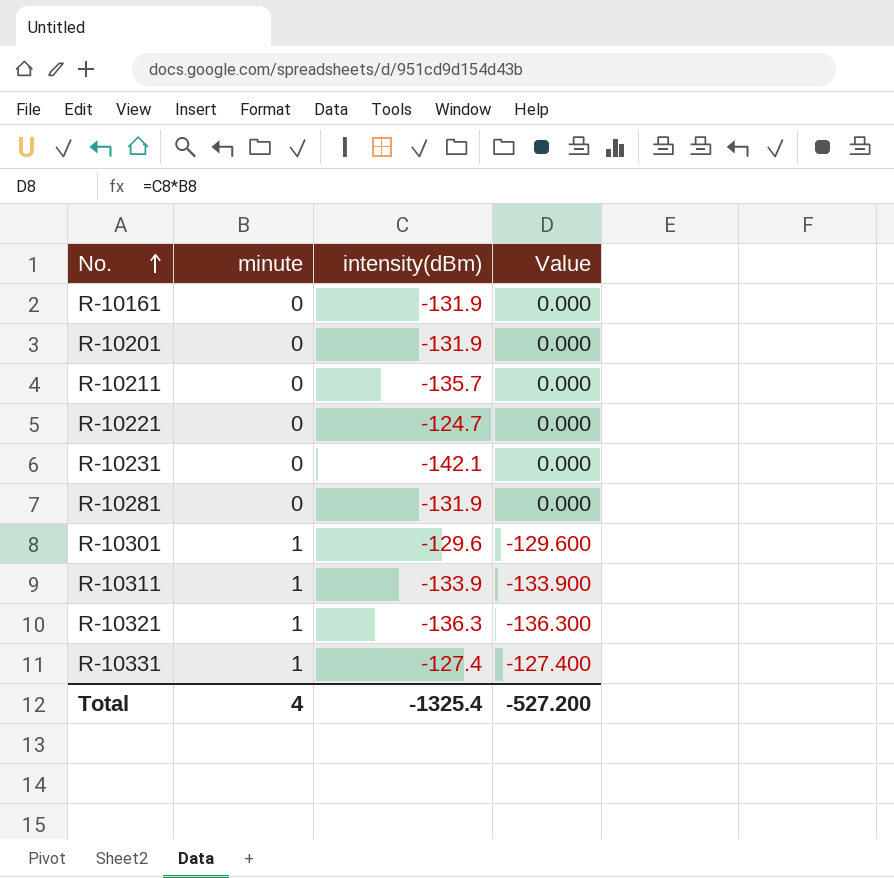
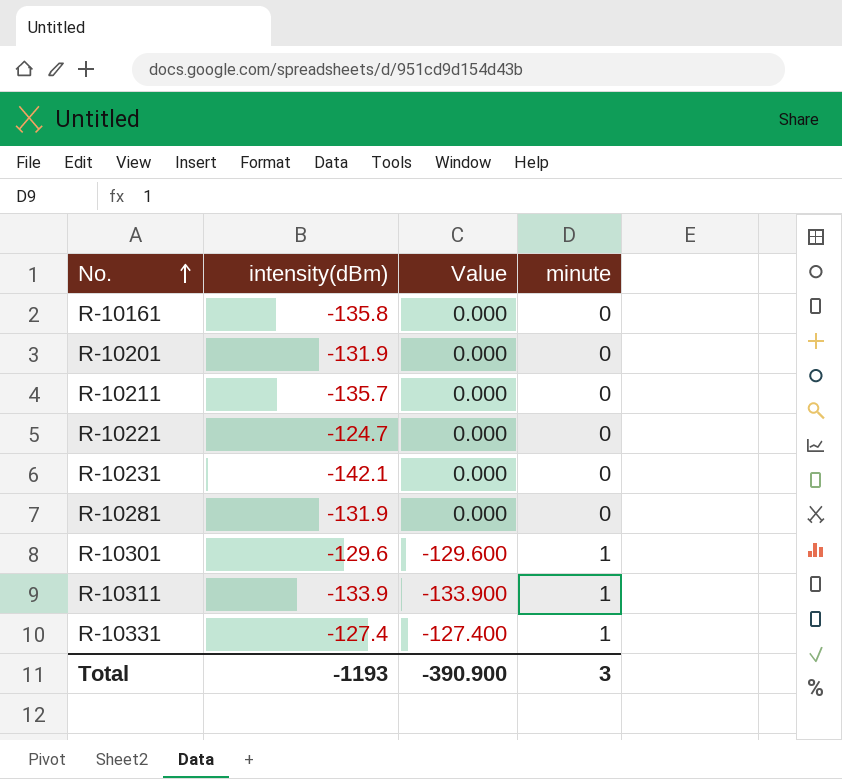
column minute | position: 2 -> 4
row R-10321: 1 | -136.3 | -136.300 -> none
R-10161 | intensity(dBm): -131.9 -> -135.8
Total | intensity(dBm): -1325.4 -> -1193
Total | Value: -527.200 -> -390.900
Total | minute: 4 -> 3

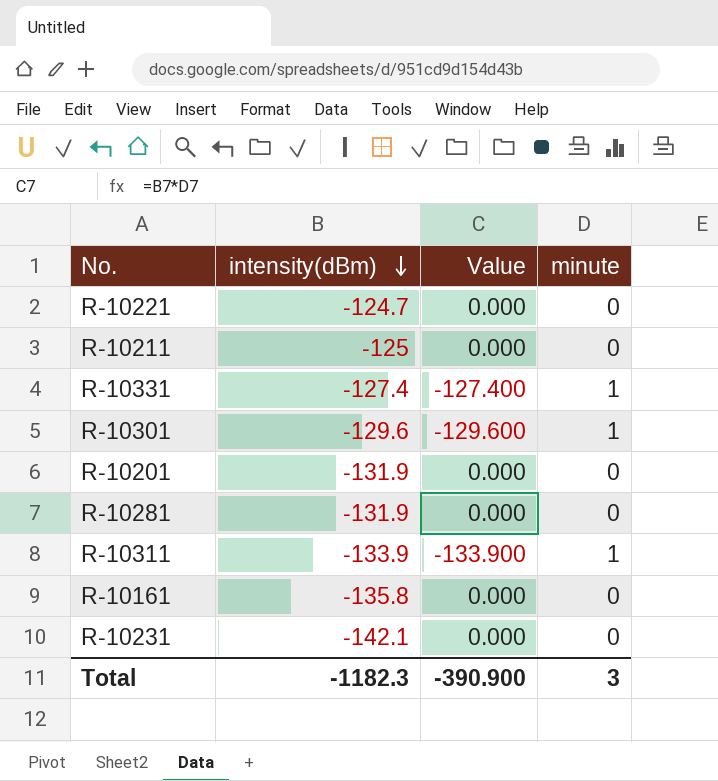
row order: No. ascending -> intensity(dBm) descending
R-10211 | intensity(dBm): -135.7 -> -125
Total | intensity(dBm): -1193 -> -1182.3

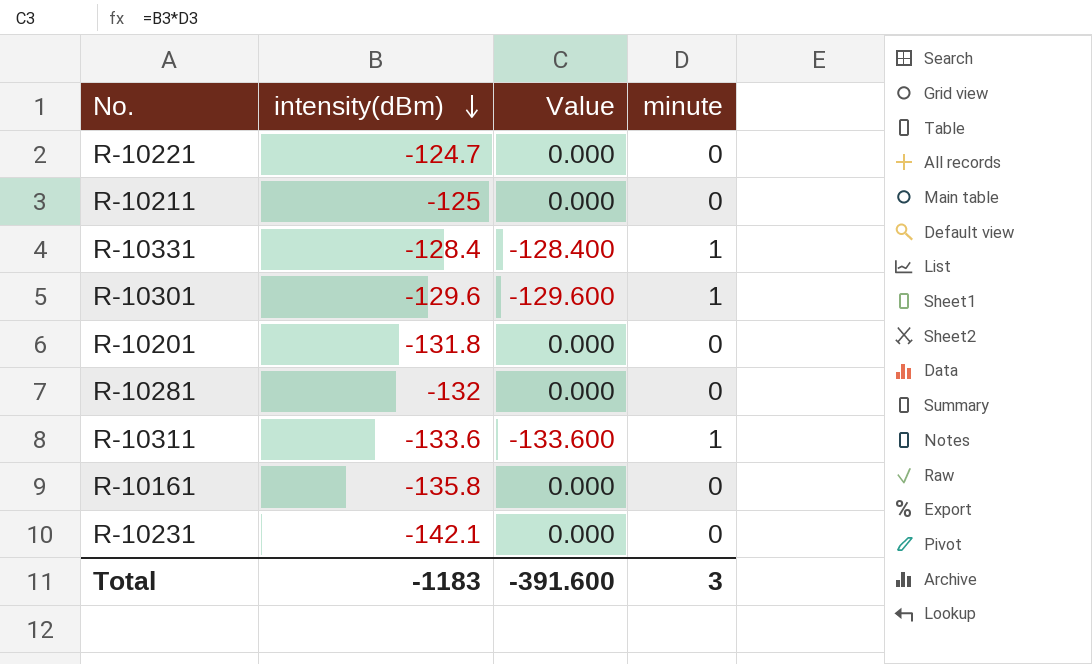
R-10331 | intensity(dBm): -127.4 -> -128.4
R-10331 | Value: -127.400 -> -128.400
R-10201 | intensity(dBm): -131.9 -> -131.8
R-10281 | intensity(dBm): -131.9 -> -132
R-10311 | intensity(dBm): -133.9 -> -133.6
R-10311 | Value: -133.900 -> -133.600
Total | intensity(dBm): -1182.3 -> -1183
Total | Value: -390.900 -> -391.600

